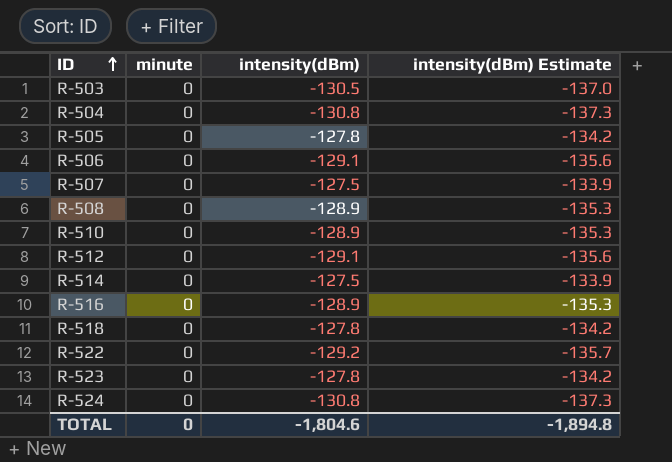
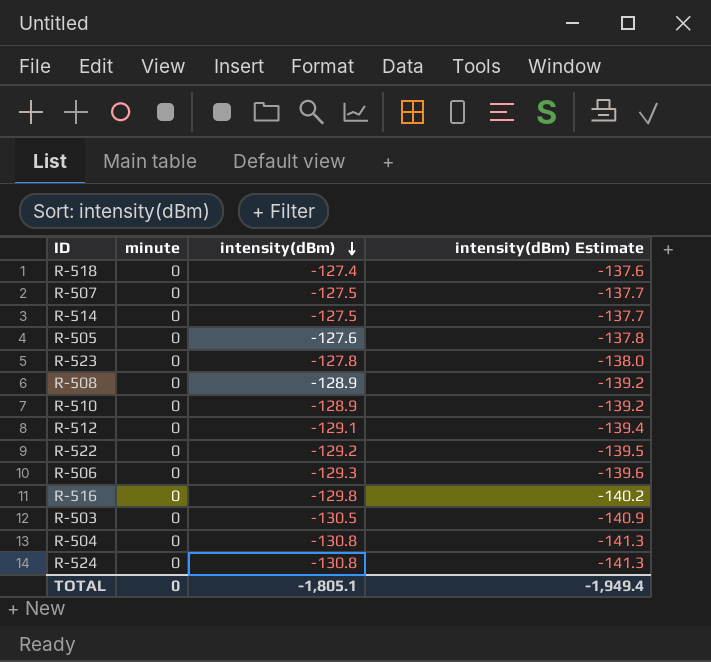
row order: ID ascending -> intensity(dBm) descending
column intensity(dBm) Estimate | formula: [intensity(dBm)] * 1.05 -> [intensity(dBm)] * 1.08
R-518 | intensity(dBm): -127.8 -> -127.4
R-505 | intensity(dBm): -127.8 -> -127.6
R-506 | intensity(dBm): -129.1 -> -129.3
R-516 | intensity(dBm): -128.9 -> -129.8
TOTAL | intensity(dBm): -1,804.6 -> -1,805.1
TOTAL | intensity(dBm) Estimate: -1,894.8 -> -1,949.4

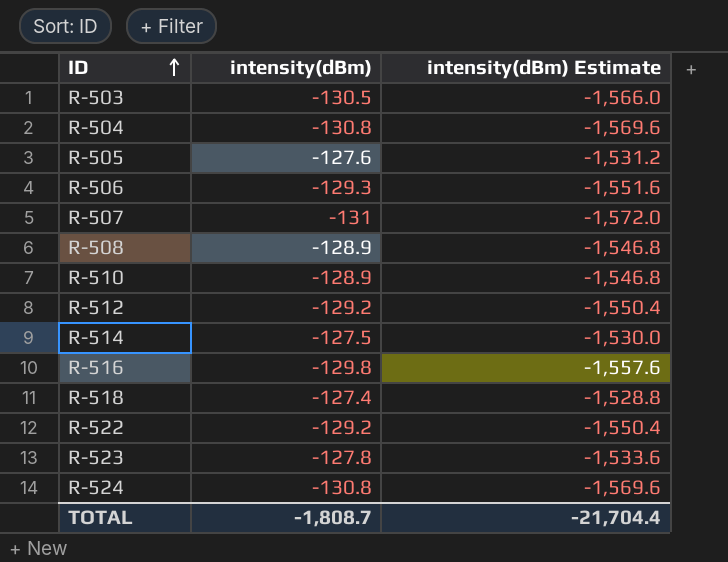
row order: intensity(dBm) descending -> ID ascending
column minute | position: 2 -> none
column intensity(dBm) Estimate | formula: [intensity(dBm)] * 1.08 -> [intensity(dBm)] * 12
R-507 | intensity(dBm): -127.5 -> -131
R-512 | intensity(dBm): -129.1 -> -129.2
TOTAL | intensity(dBm): -1,805.1 -> -1,808.7
TOTAL | intensity(dBm) Estimate: -1,949.4 -> -21,704.4

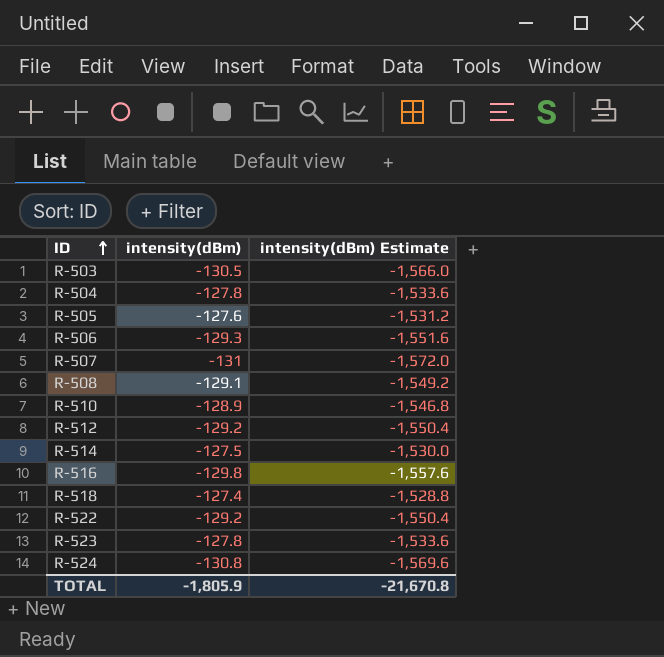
R-504 | intensity(dBm): -130.8 -> -127.8
R-504 | intensity(dBm) Estimate: -1,569.6 -> -1,533.6
R-508 | intensity(dBm): -128.9 -> -129.1
R-508 | intensity(dBm) Estimate: -1,546.8 -> -1,549.2
TOTAL | intensity(dBm): -1,808.7 -> -1,805.9
TOTAL | intensity(dBm) Estimate: -21,704.4 -> -21,670.8

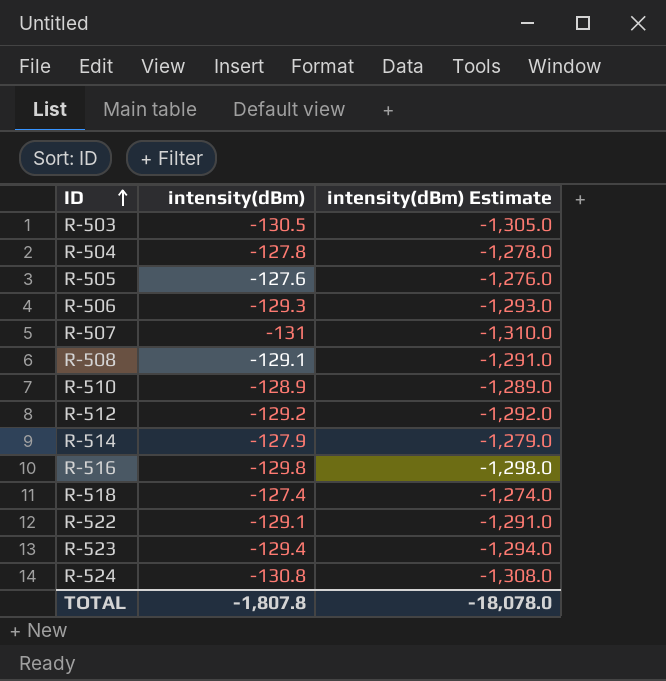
column intensity(dBm) Estimate | formula: [intensity(dBm)] * 12 -> [intensity(dBm)] * 10
R-514 | intensity(dBm): -127.5 -> -127.9
R-522 | intensity(dBm): -129.2 -> -129.1
R-523 | intensity(dBm): -127.8 -> -129.4
TOTAL | intensity(dBm): -1,805.9 -> -1,807.8
TOTAL | intensity(dBm) Estimate: -21,670.8 -> -18,078.0

